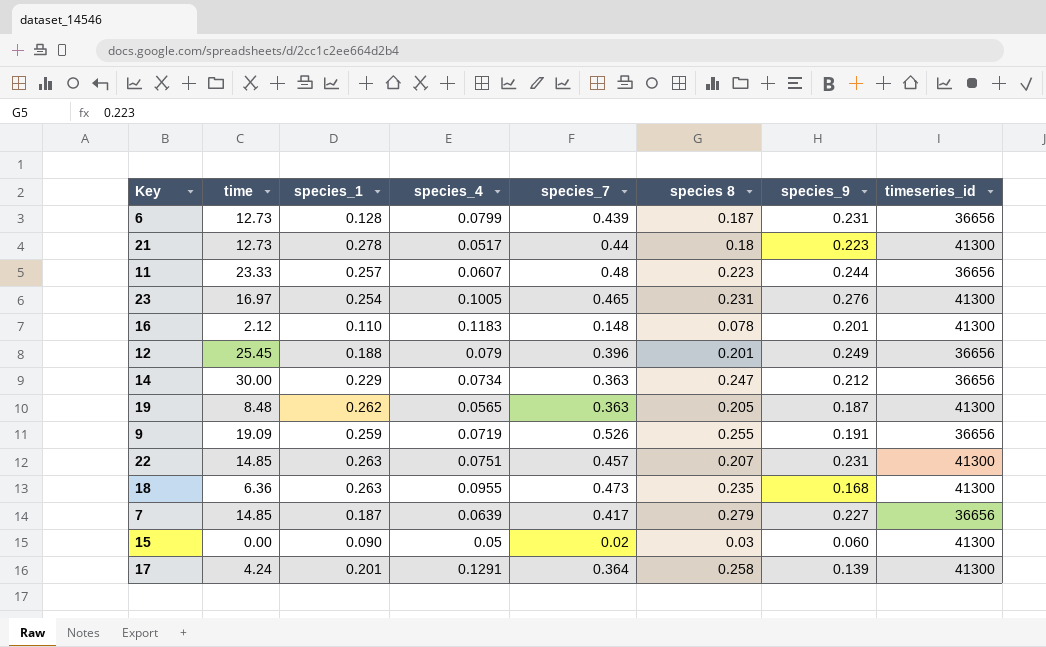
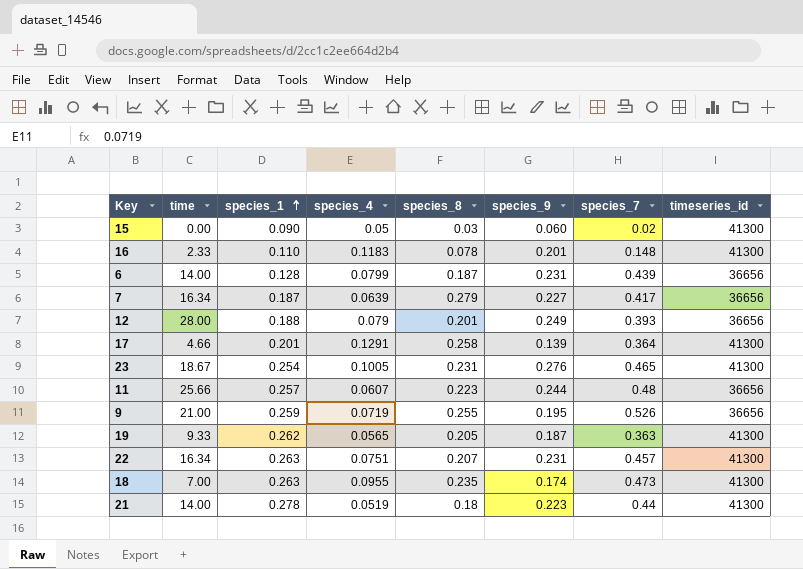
row order: none -> species_1 ascending
column name: species 8 -> species_8
column species_7 | position: 5 -> 7
row 14: 30.00 | 0.229 | 0.0734 | 0.363 | 0.247 | 0.212 | 36656 -> none
16 | time: 2.12 -> 2.33
6 | time: 12.73 -> 14.00
7 | time: 14.85 -> 16.34
12 | time: 25.45 -> 28.00
12 | species_7: 0.396 -> 0.393
17 | time: 4.24 -> 4.66
23 | time: 16.97 -> 18.67
11 | time: 23.33 -> 25.66
9 | time: 19.09 -> 21.00
9 | species_9: 0.191 -> 0.195
19 | time: 8.48 -> 9.33
22 | time: 14.85 -> 16.34
18 | time: 6.36 -> 7.00
18 | species_9: 0.168 -> 0.174
21 | time: 12.73 -> 14.00
21 | species_4: 0.0517 -> 0.0519

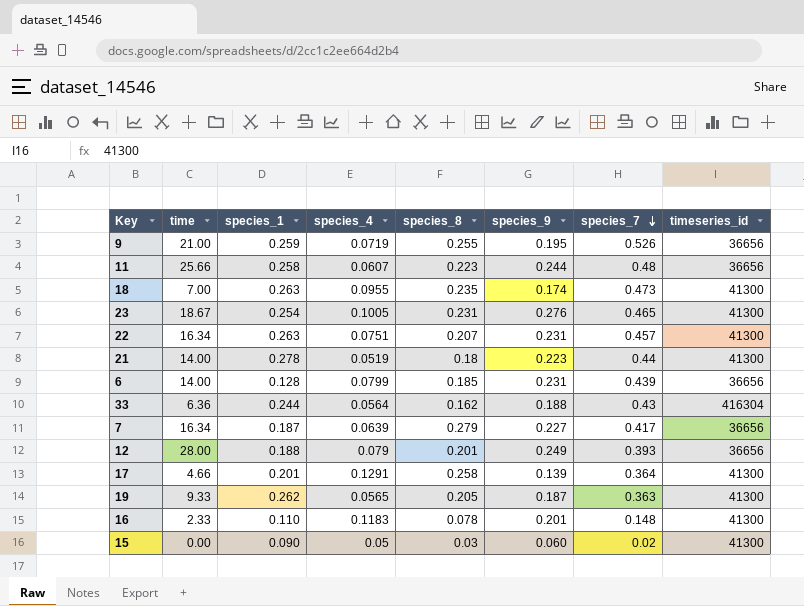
row order: species_1 ascending -> species_7 descending
11 | species_1: 0.257 -> 0.258
6 | species_8: 0.187 -> 0.185
row 33: none -> 6.36 | 0.244 | 0.0564 | 0.162 | 0.188 | 0.43 | 416304

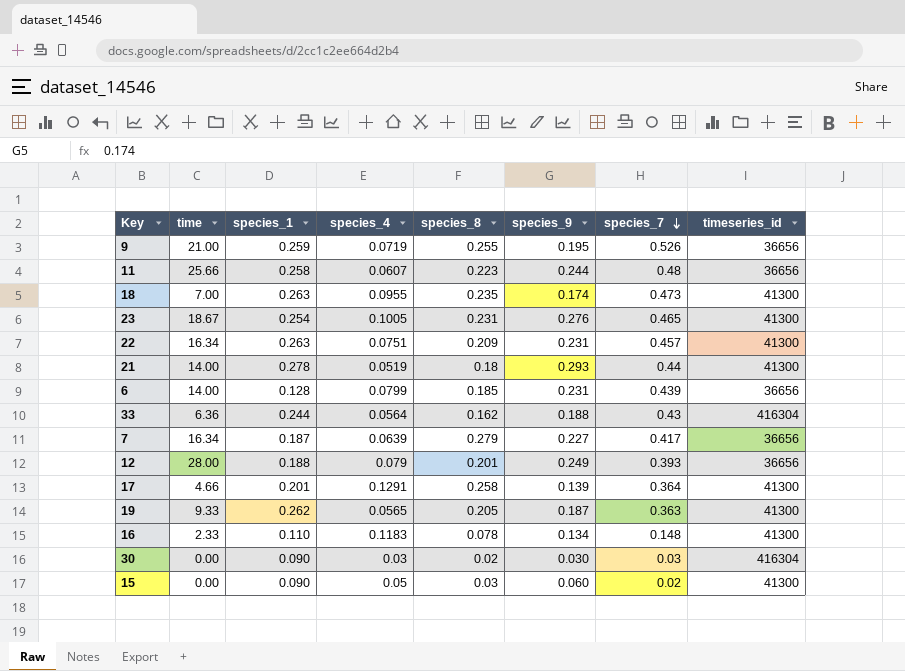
22 | species_8: 0.207 -> 0.209
21 | species_9: 0.223 -> 0.293
16 | species_9: 0.201 -> 0.134
row 30: none -> 0.00 | 0.090 | 0.03 | 0.02 | 0.030 | 0.03 | 416304

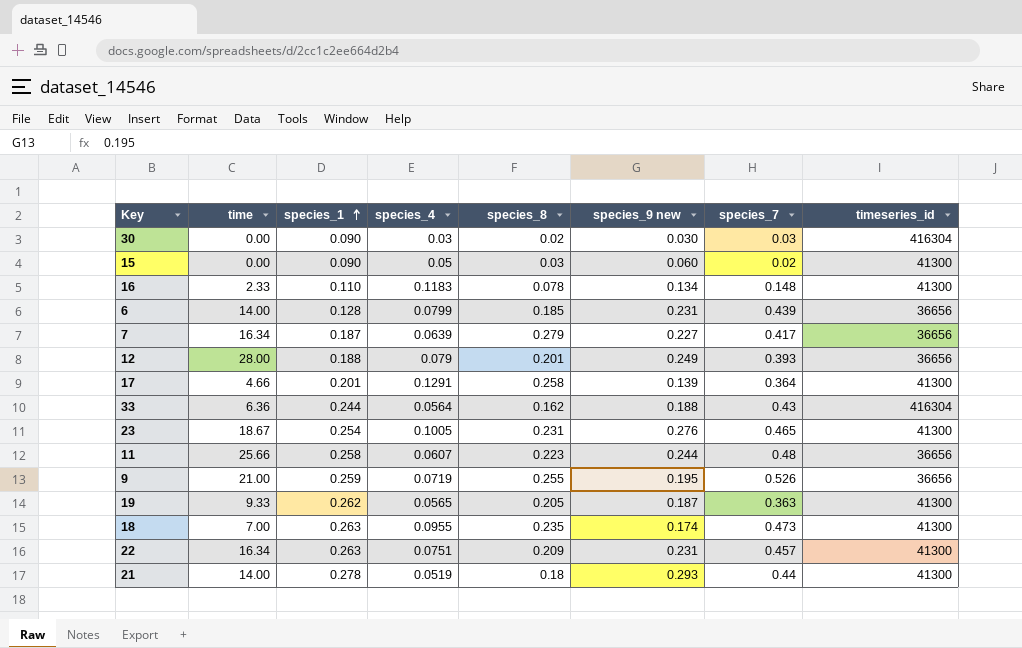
row order: species_7 descending -> species_1 ascending
column name: species_9 -> species_9 new

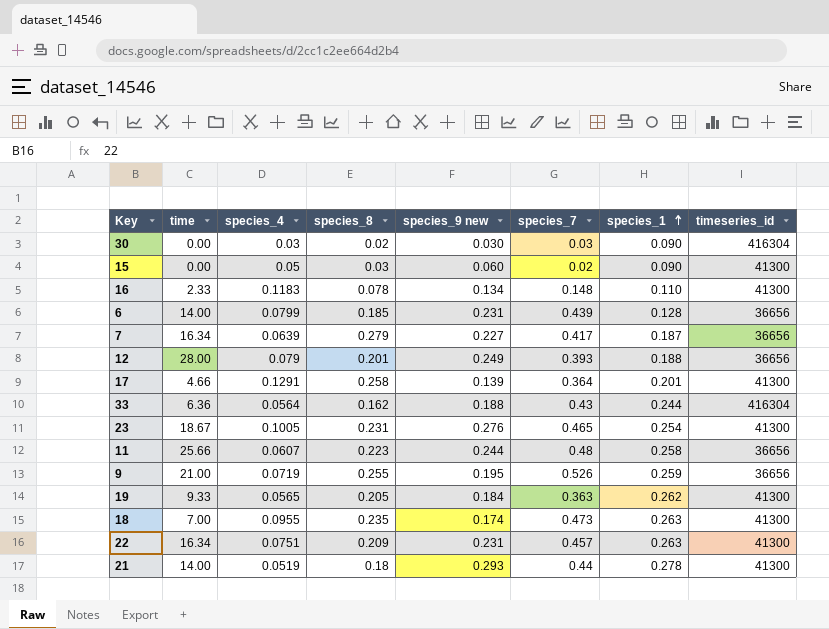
column species_1 | position: 3 -> 7
19 | species_9 new: 0.187 -> 0.184

